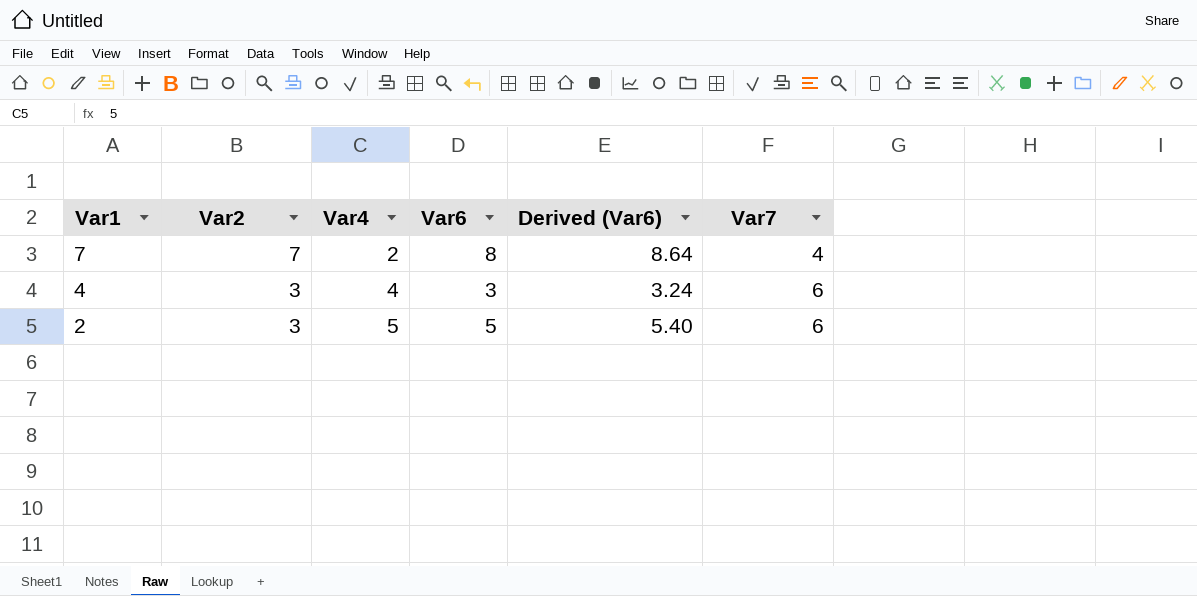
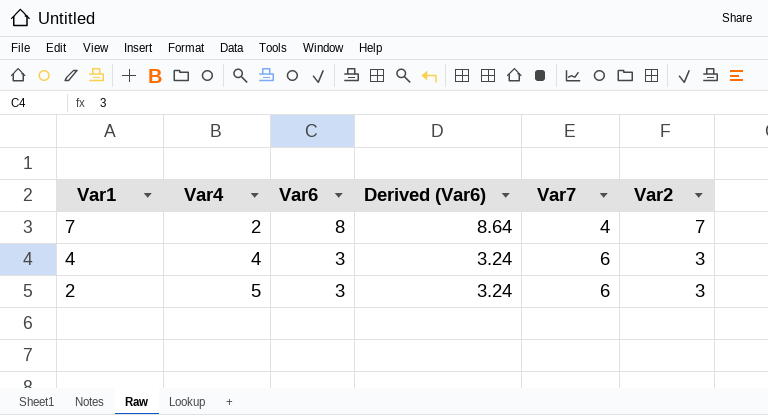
column Var2 | position: 2 -> 6
2 | Var6: 5 -> 3
2 | Derived (Var6): 5.40 -> 3.24

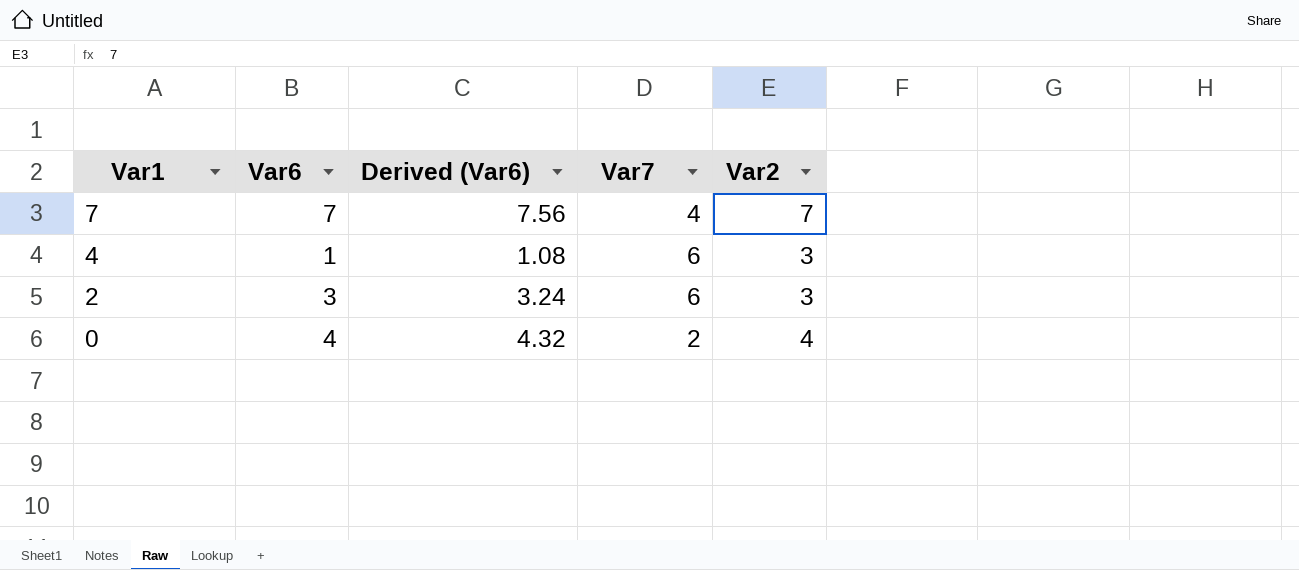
column Var4 | position: 2 -> none
7 | Var6: 8 -> 7
7 | Derived (Var6): 8.64 -> 7.56
4 | Var6: 3 -> 1
4 | Derived (Var6): 3.24 -> 1.08
row 0: none -> 4 | 4.32 | 2 | 4

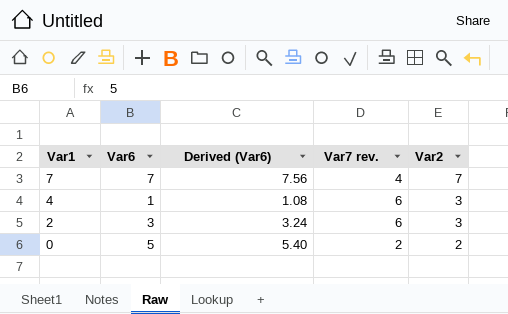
column name: Var7 -> Var7 rev.
0 | Var6: 4 -> 5
0 | Derived (Var6): 4.32 -> 5.40
0 | Var2: 4 -> 2

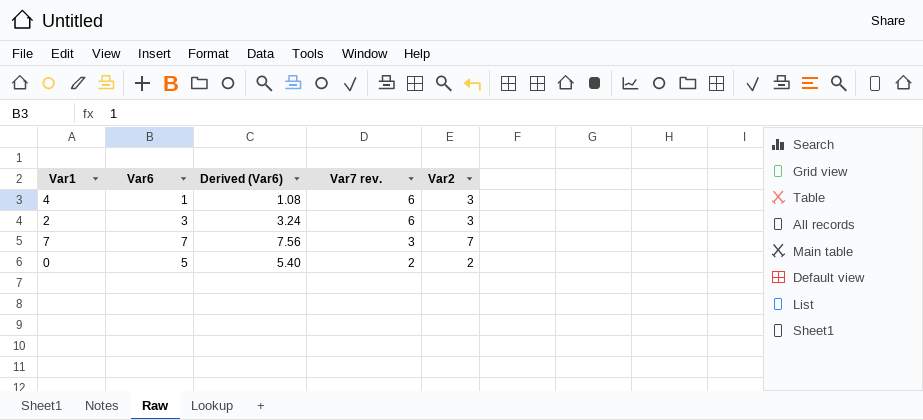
row order: Var1 descending -> Var7 rev. descending
7 | Var7 rev.: 4 -> 3

